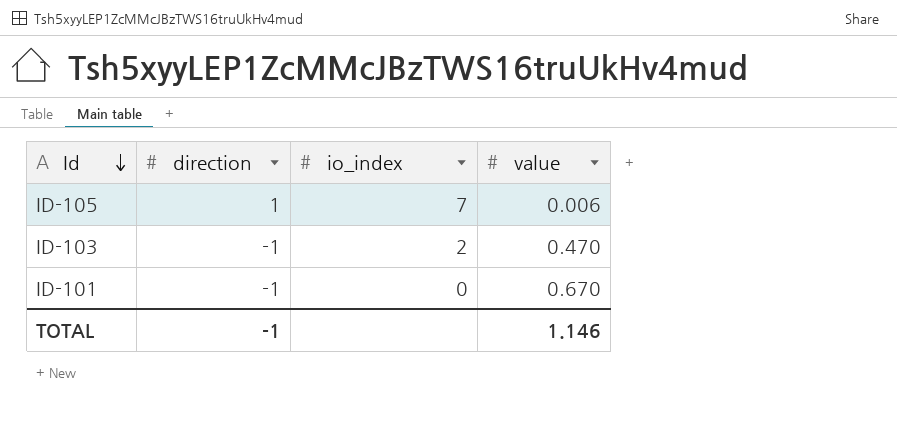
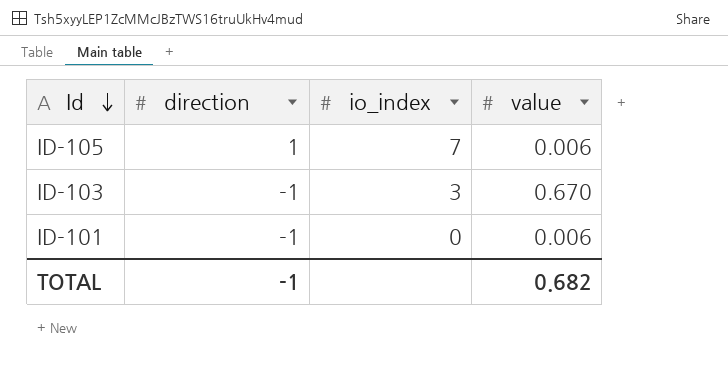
ID-103 | io_index: 2 -> 3
ID-103 | value: 0.470 -> 0.670
ID-101 | value: 0.670 -> 0.006
TOTAL | value: 1.146 -> 0.682

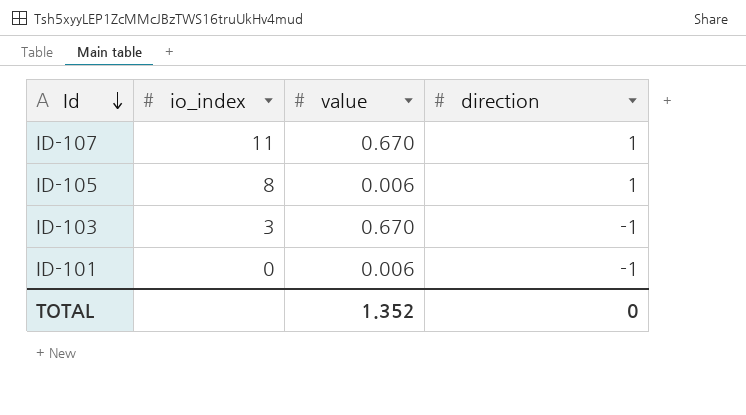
column direction | position: 2 -> 4
row ID-107: none -> 11 | 0.670 | 1
ID-105 | io_index: 7 -> 8
TOTAL | value: 0.682 -> 1.352
TOTAL | direction: -1 -> 0

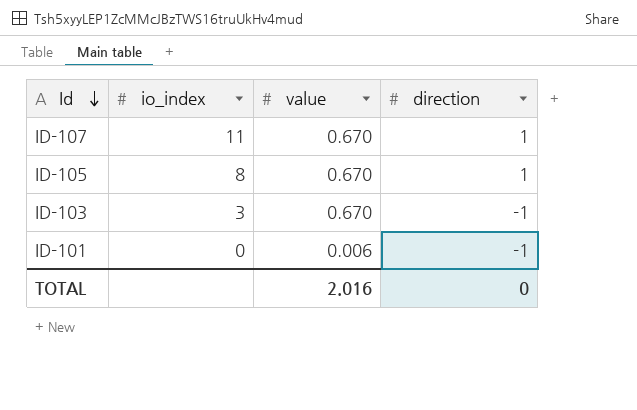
ID-105 | value: 0.006 -> 0.670
TOTAL | value: 1.352 -> 2.016

